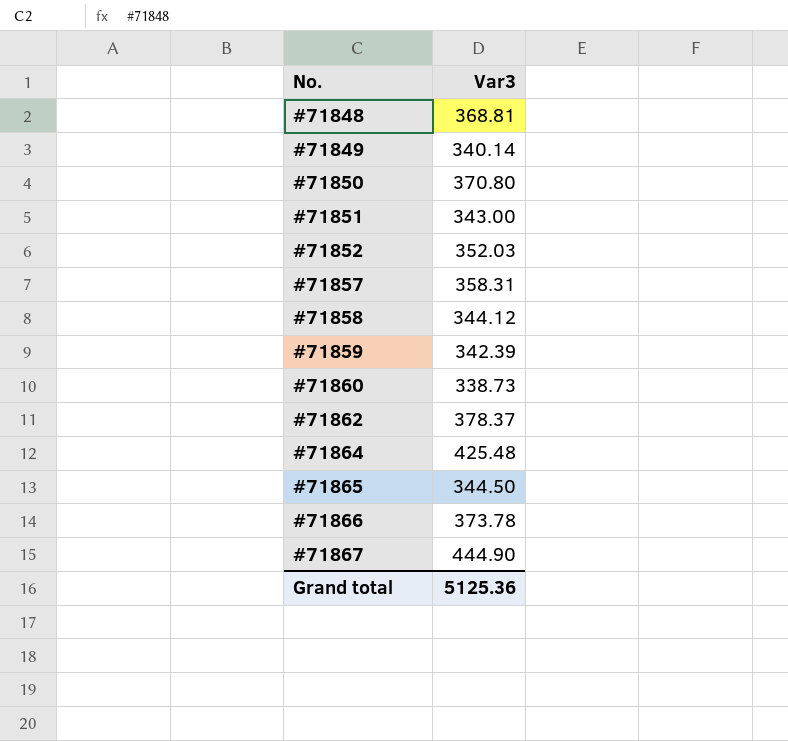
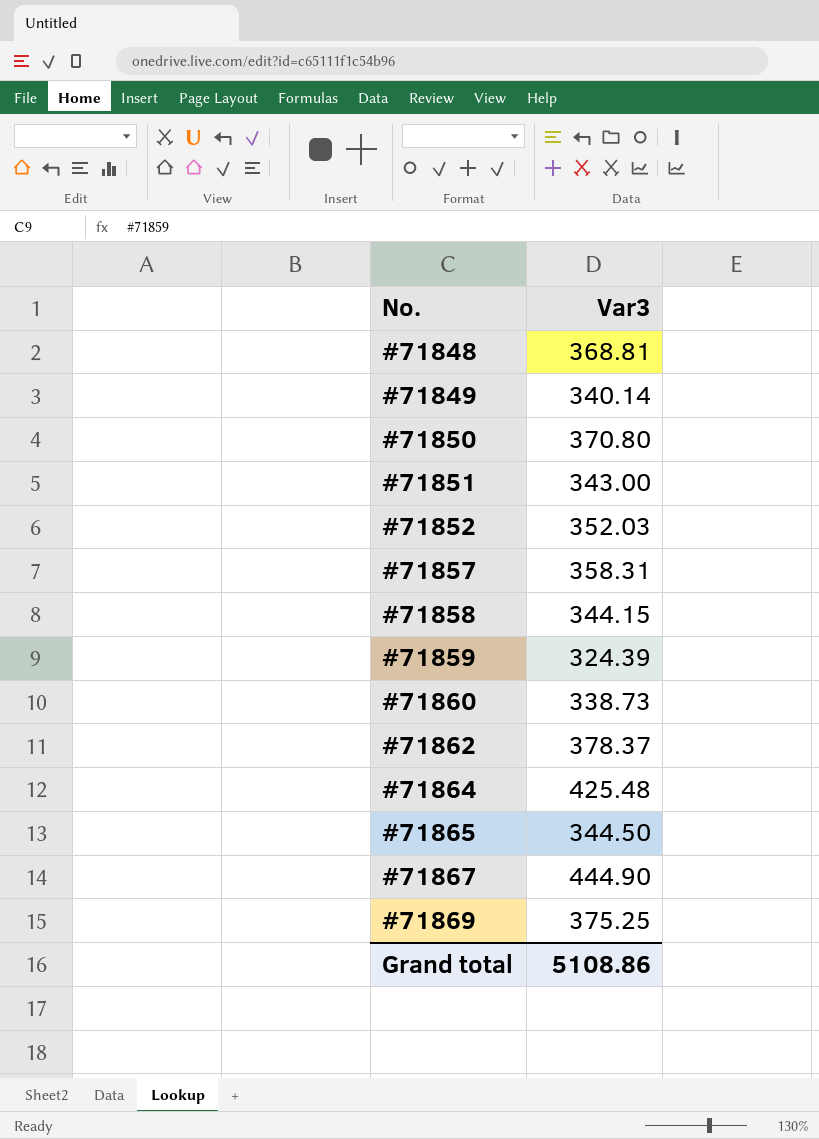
row #71866: 373.78 -> none
#71858 | Var3: 344.12 -> 344.15
#71859 | Var3: 342.39 -> 324.39
row #71869: none -> 375.25
Grand total | Var3: 5125.36 -> 5108.86

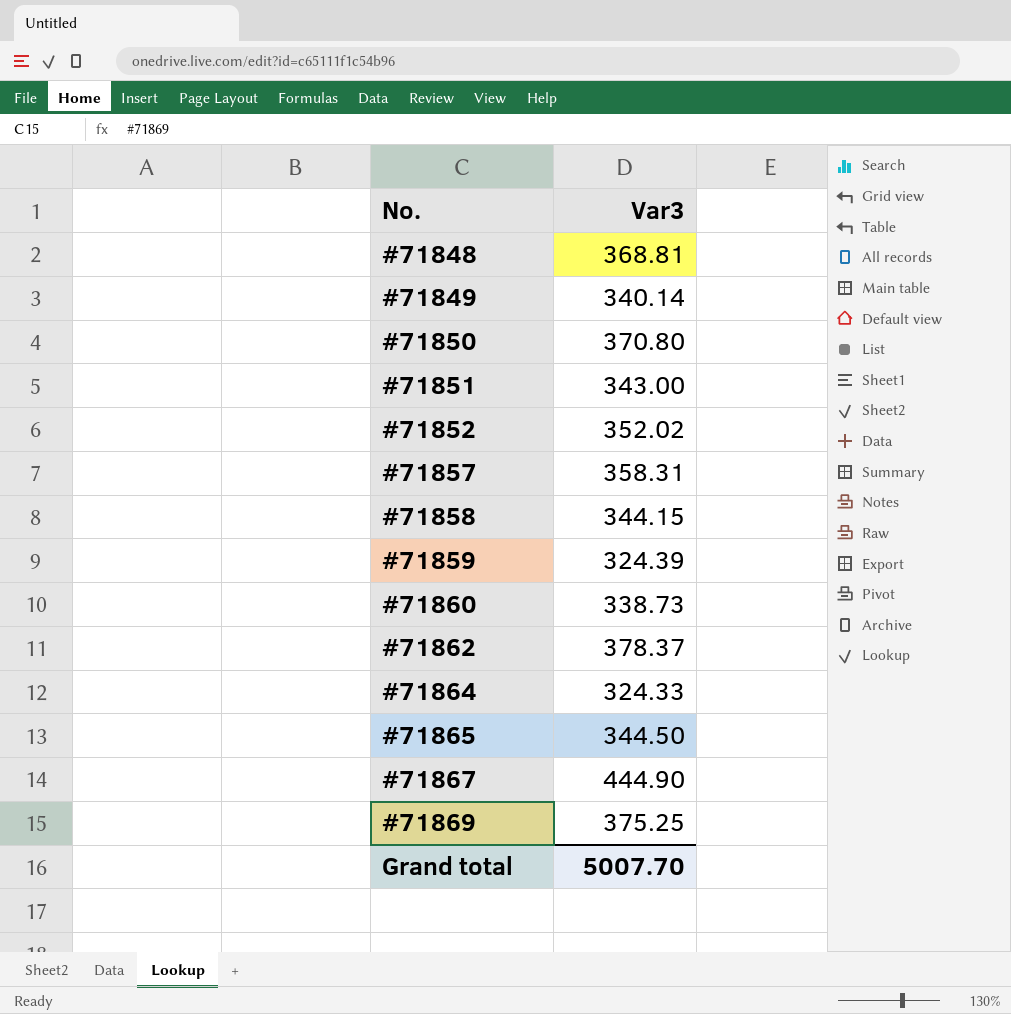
#71852 | Var3: 352.03 -> 352.02
#71864 | Var3: 425.48 -> 324.33
Grand total | Var3: 5108.86 -> 5007.70

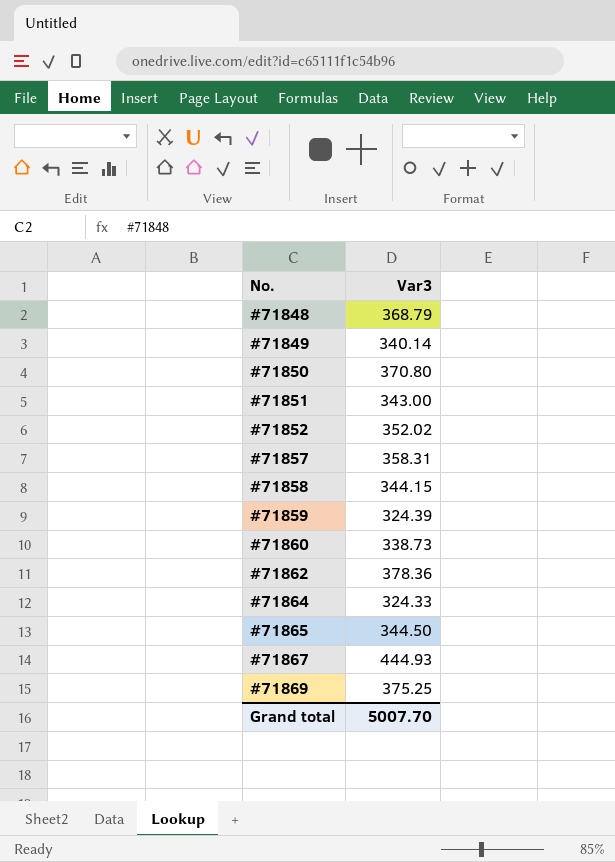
#71848 | Var3: 368.81 -> 368.79
#71862 | Var3: 378.37 -> 378.36
#71867 | Var3: 444.90 -> 444.93

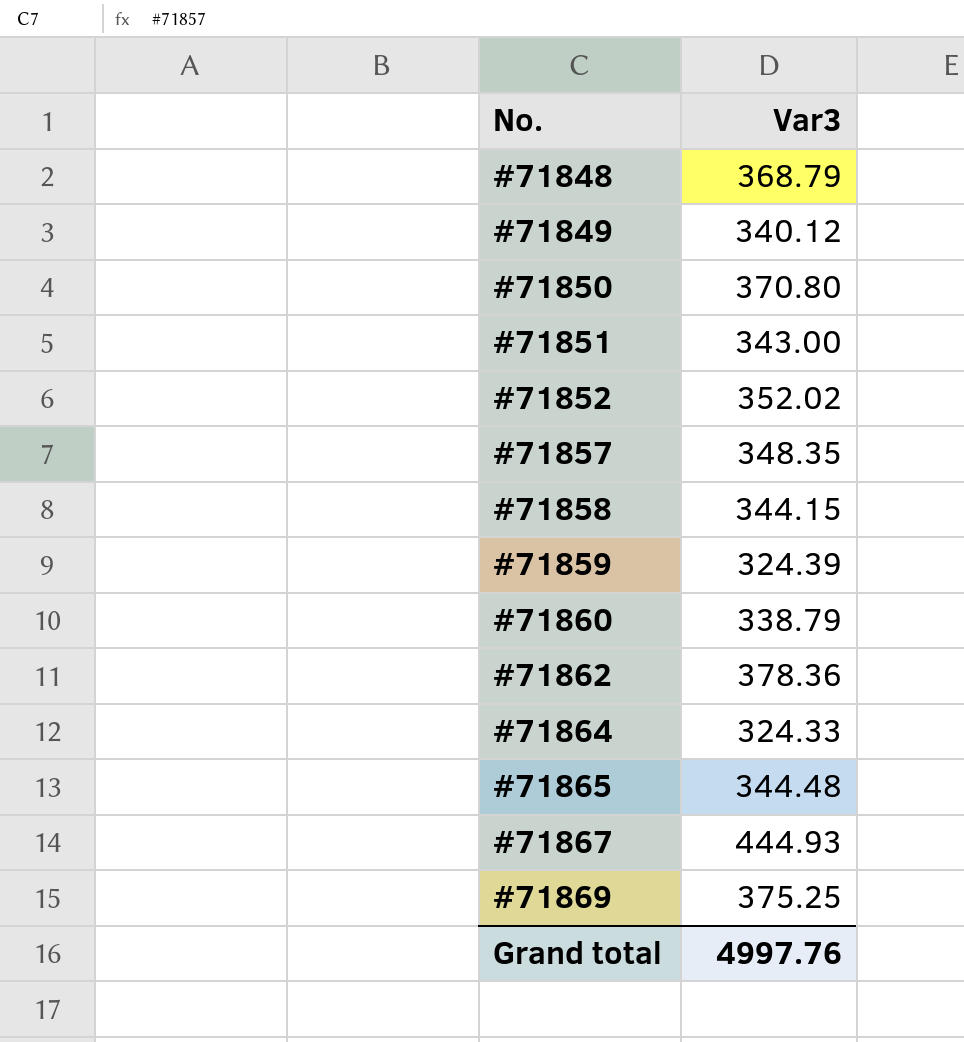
#71849 | Var3: 340.14 -> 340.12
#71857 | Var3: 358.31 -> 348.35
#71860 | Var3: 338.73 -> 338.79
#71865 | Var3: 344.50 -> 344.48
Grand total | Var3: 5007.70 -> 4997.76

